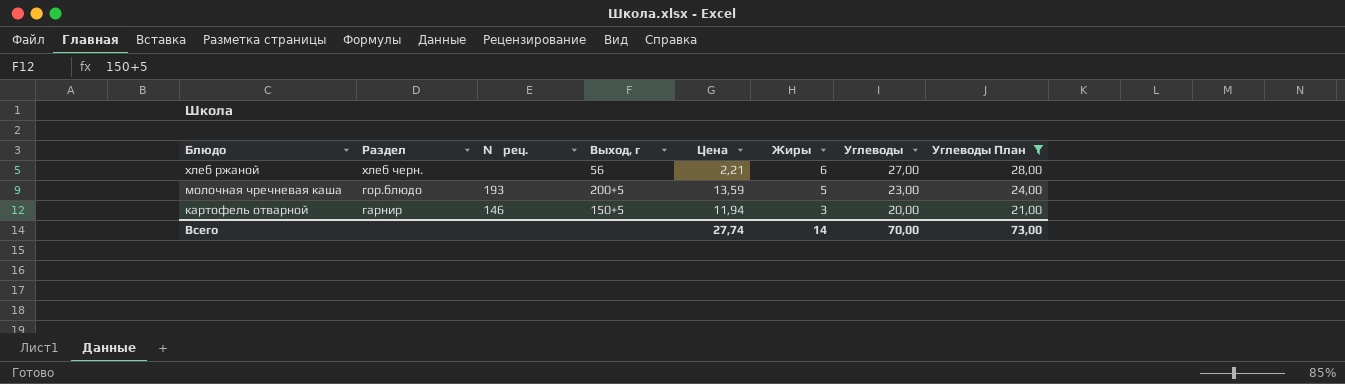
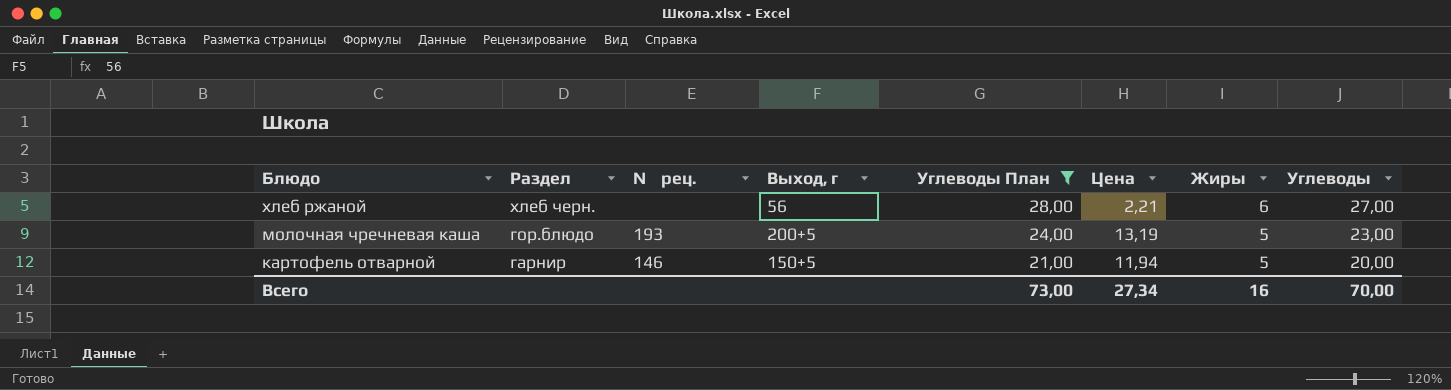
column Углеводы План | position: 8 -> 5
молочная чречневая каша | Цена: 13,59 -> 13,19
картофель отварной | Жиры: 3 -> 5
Всего | Цена: 27,74 -> 27,34
Всего | Жиры: 14 -> 16

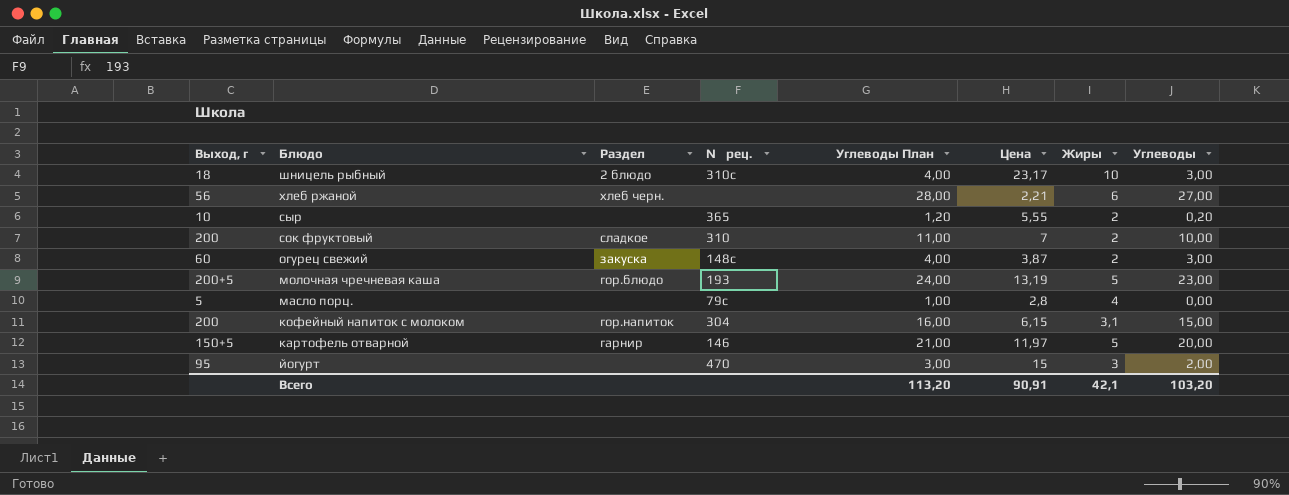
filter: Углеводы План >= 21,00 -> none
column Выход, г | position: 4 -> 1
картофель отварной | Цена: 11,94 -> 11,97
Всего | Углеводы План: 73,00 -> 113,20
Всего | Цена: 27,34 -> 90,91
Всего | Жиры: 16 -> 42,1
Всего | Углеводы: 70,00 -> 103,20

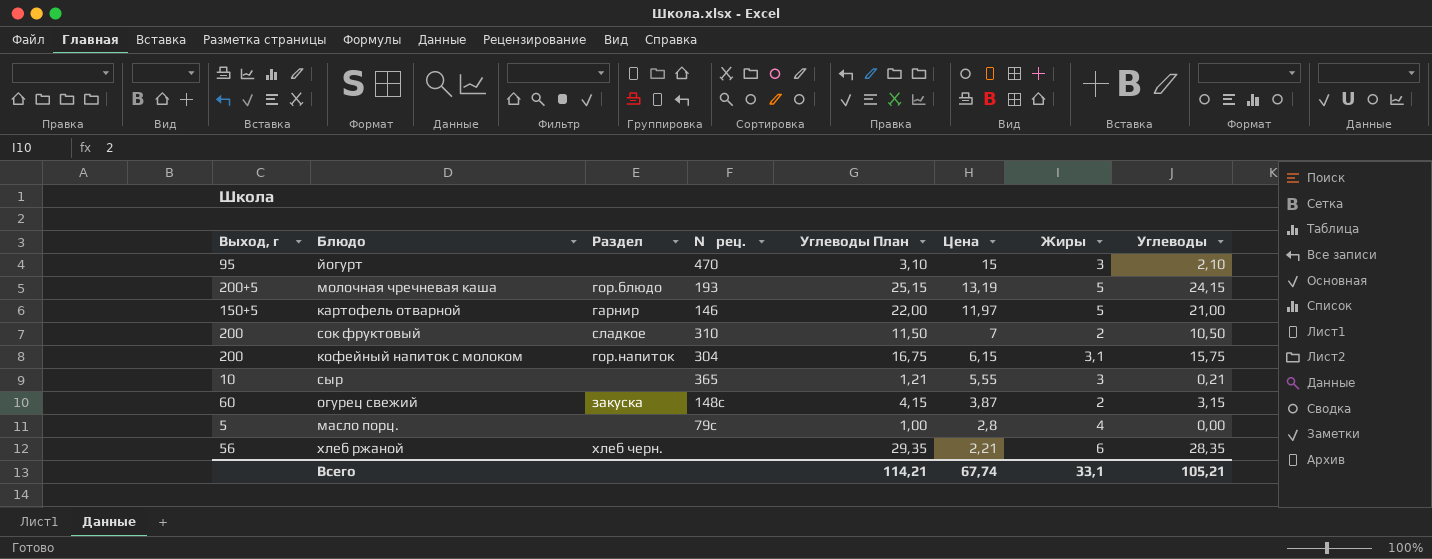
row order: Блюдо descending -> Цена descending
row шницель рыбный: 18 | 2 блюдо | 310с | 4,00 | 23,17 | 10 | 3,00 -> none
йогурт | Углеводы План: 3,00 -> 3,10
йогурт | Углеводы: 2,00 -> 2,10
молочная чречневая каша | Углеводы План: 24,00 -> 25,15
молочная чречневая каша | Углеводы: 23,00 -> 24,15
картофель отварной | Углеводы План: 21,00 -> 22,00
картофель отварной | Углеводы: 20,00 -> 21,00
сок фруктовый | Углеводы План: 11,00 -> 11,50
сок фруктовый | Углеводы: 10,00 -> 10,50
кофейный напиток с молоком | Углеводы План: 16,00 -> 16,75
кофейный напиток с молоком | Углеводы: 15,00 -> 15,75
сыр | Углеводы План: 1,20 -> 1,21
сыр | Жиры: 2 -> 3
сыр | Углеводы: 0,20 -> 0,21
огурец свежий | Углеводы План: 4,00 -> 4,15
огурец свежий | Углеводы: 3,00 -> 3,15
хлеб ржаной | Углеводы План: 28,00 -> 29,35
хлеб ржаной | Углеводы: 27,00 -> 28,35
Всего | Углеводы План: 113,20 -> 114,21
Всего | Цена: 90,91 -> 67,74
Всего | Жиры: 42,1 -> 33,1
Всего | Углеводы: 103,20 -> 105,21

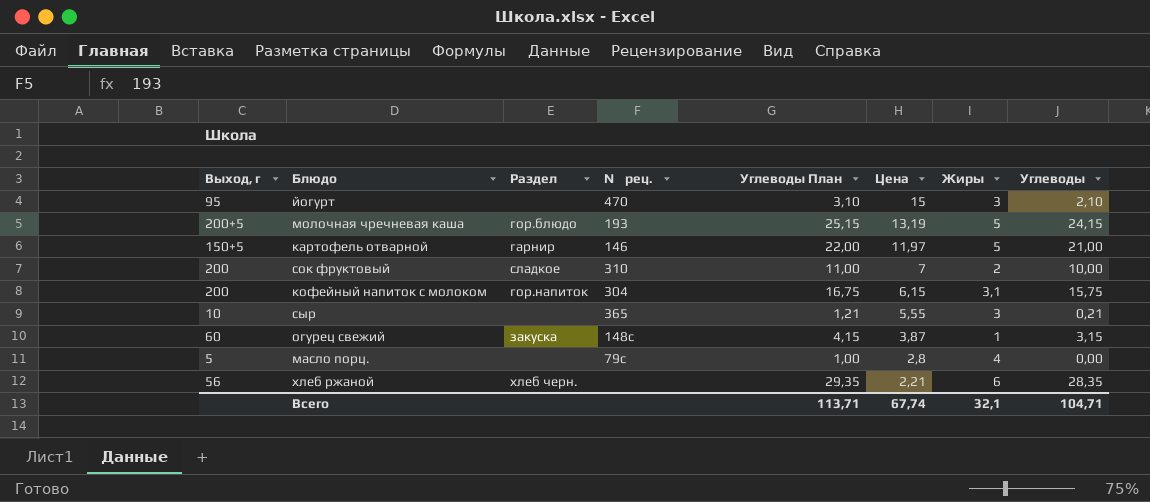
сок фруктовый | Углеводы План: 11,50 -> 11,00
сок фруктовый | Углеводы: 10,50 -> 10,00
огурец свежий | Жиры: 2 -> 1
Всего | Углеводы План: 114,21 -> 113,71
Всего | Жиры: 33,1 -> 32,1
Всего | Углеводы: 105,21 -> 104,71

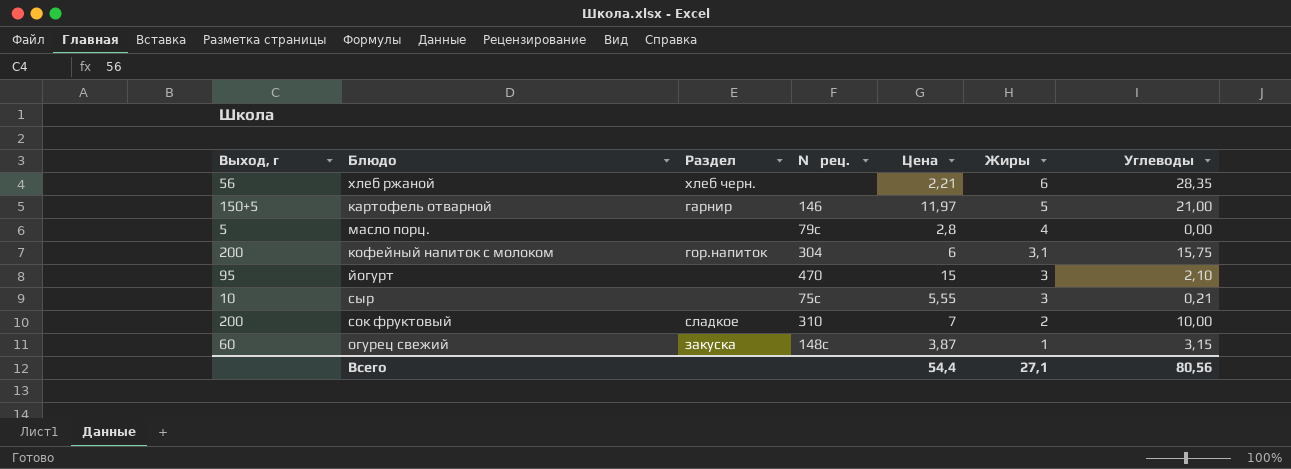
row order: Цена descending -> Жиры descending
column Углеводы План | formula: [Углеводы] + 1 -> none
row молочная чречневая каша: 200+5 | гор.блюдо | 193 | 25,15 | 13,19 | 5 | 24,15 -> none
кофейный напиток с молоком | Цена: 6,15 -> 6
сыр | № рец.: 365 -> 75с
Всего | Цена: 67,74 -> 54,4
Всего | Жиры: 32,1 -> 27,1
Всего | Углеводы: 104,71 -> 80,56

